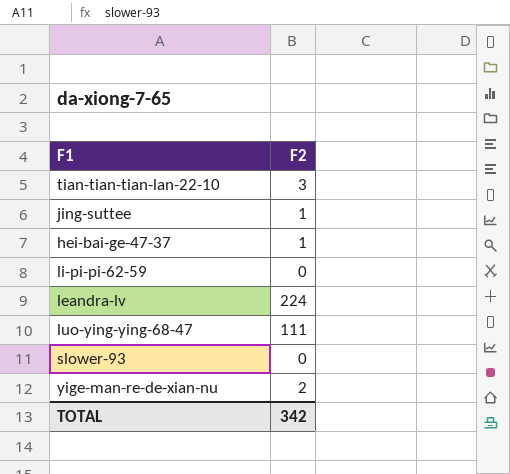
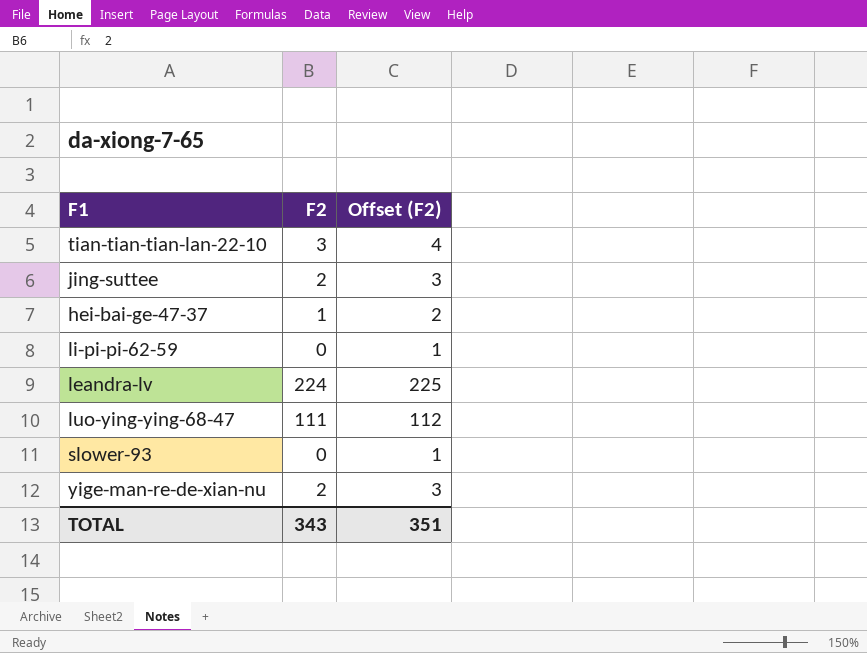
column Offset (F2) | formula: none -> [F2] + 1
jing-suttee | F2: 1 -> 2
TOTAL | F2: 342 -> 343

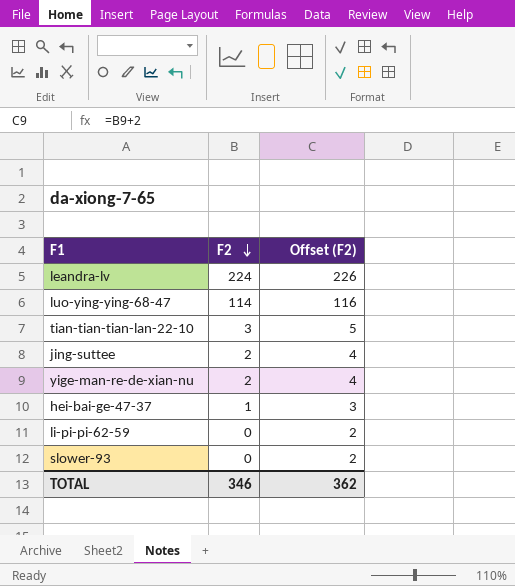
row order: none -> F2 descending
column Offset (F2) | formula: [F2] + 1 -> [F2] + 2
luo-ying-ying-68-47 | F2: 111 -> 114
TOTAL | F2: 343 -> 346
TOTAL | Offset (F2): 351 -> 362

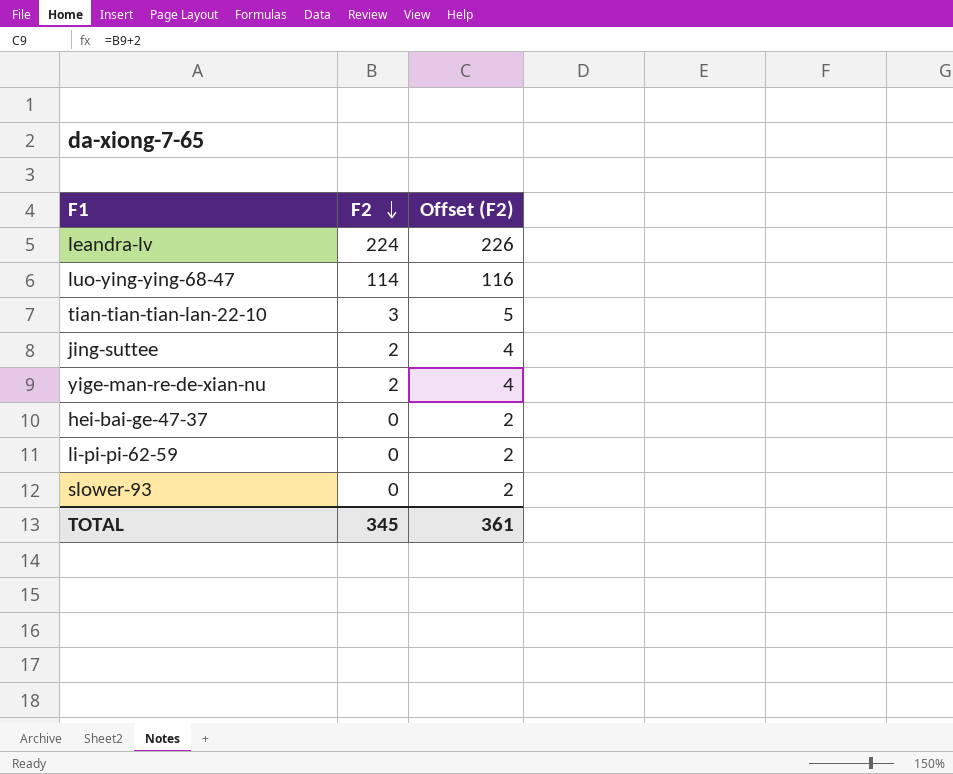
hei-bai-ge-47-37 | F2: 1 -> 0
hei-bai-ge-47-37 | Offset (F2): 3 -> 2
TOTAL | F2: 346 -> 345
TOTAL | Offset (F2): 362 -> 361

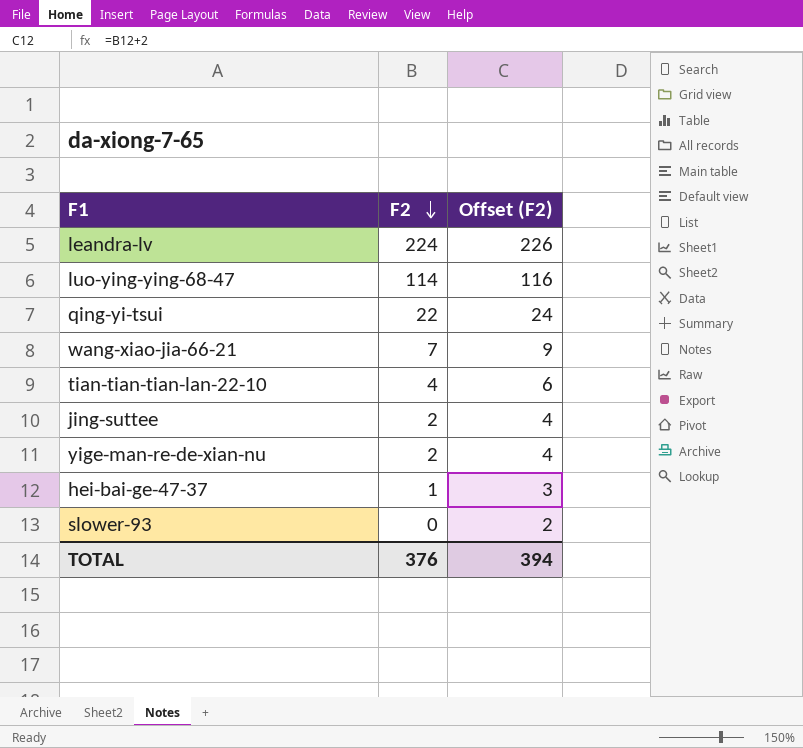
row li-pi-pi-62-59: 0 | 2 -> none
row qing-yi-tsui: none -> 22 | 24
row wang-xiao-jia-66-21: none -> 7 | 9
tian-tian-tian-lan-22-10 | F2: 3 -> 4
tian-tian-tian-lan-22-10 | Offset (F2): 5 -> 6
hei-bai-ge-47-37 | F2: 0 -> 1
hei-bai-ge-47-37 | Offset (F2): 2 -> 3
TOTAL | F2: 345 -> 376
TOTAL | Offset (F2): 361 -> 394

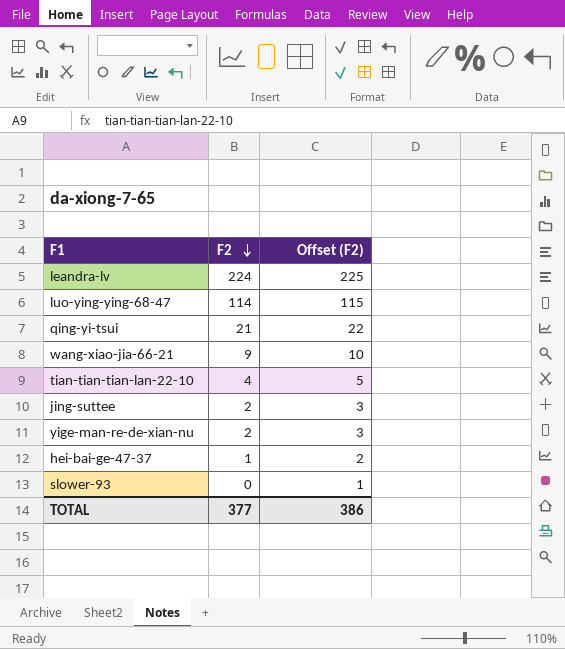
column Offset (F2) | formula: [F2] + 2 -> [F2] + 1
qing-yi-tsui | F2: 22 -> 21
wang-xiao-jia-66-21 | F2: 7 -> 9
TOTAL | F2: 376 -> 377
TOTAL | Offset (F2): 394 -> 386

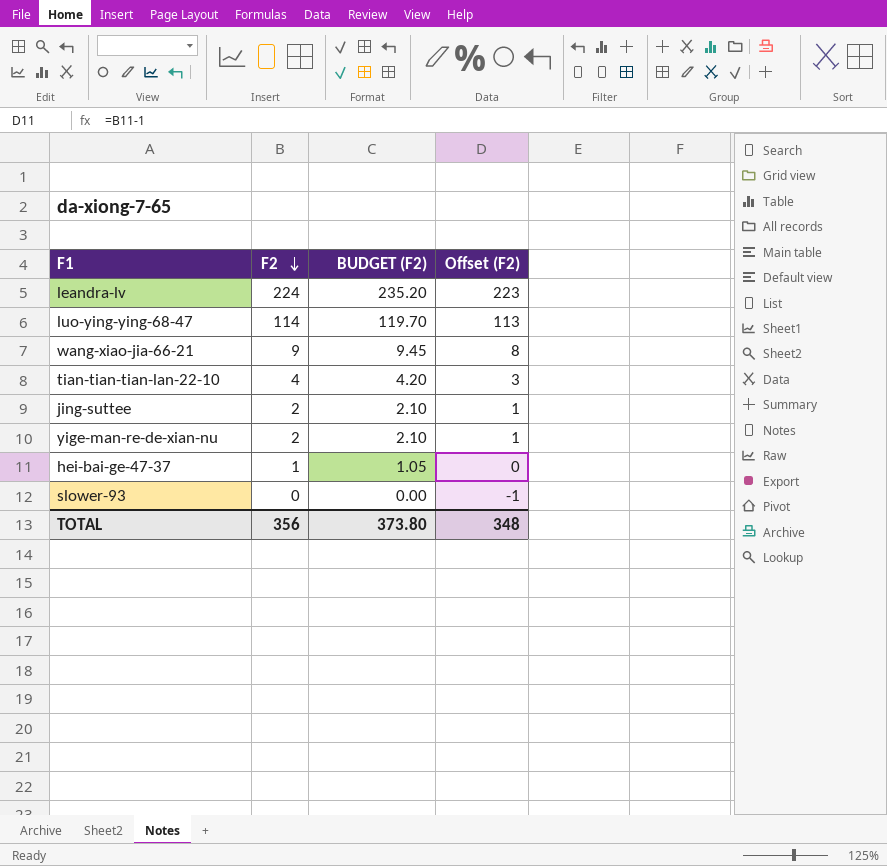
column BUDGET (F2) | formula: none -> [F2] * 1.05
column Offset (F2) | formula: [F2] + 1 -> [F2] - 1
row qing-yi-tsui: 21 | 22 -> none
TOTAL | F2: 377 -> 356
TOTAL | Offset (F2): 386 -> 348

